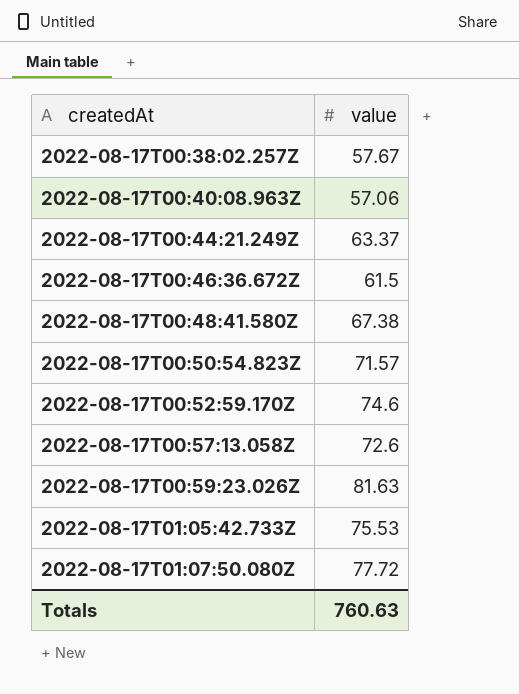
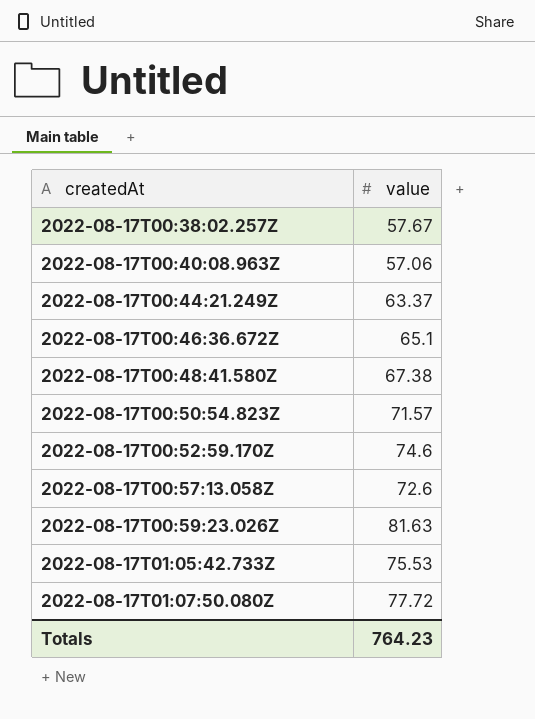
2022-08-17T00:46:36.672Z | value: 61.5 -> 65.1
Totals | value: 760.63 -> 764.23

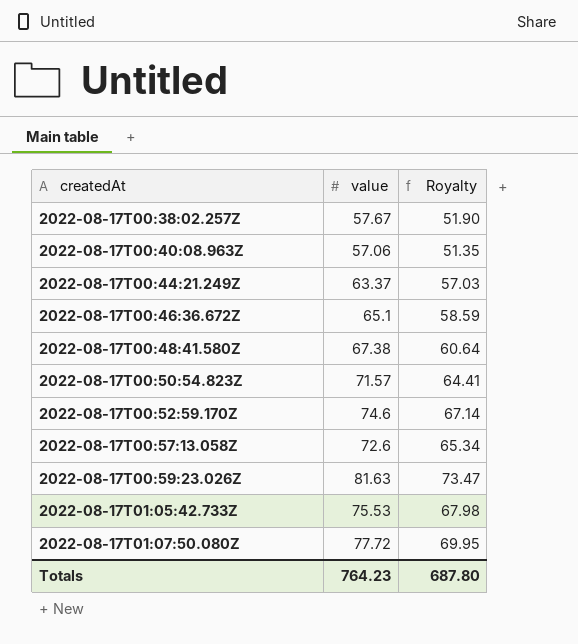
column Royalty | formula: none -> [value] * 0.9

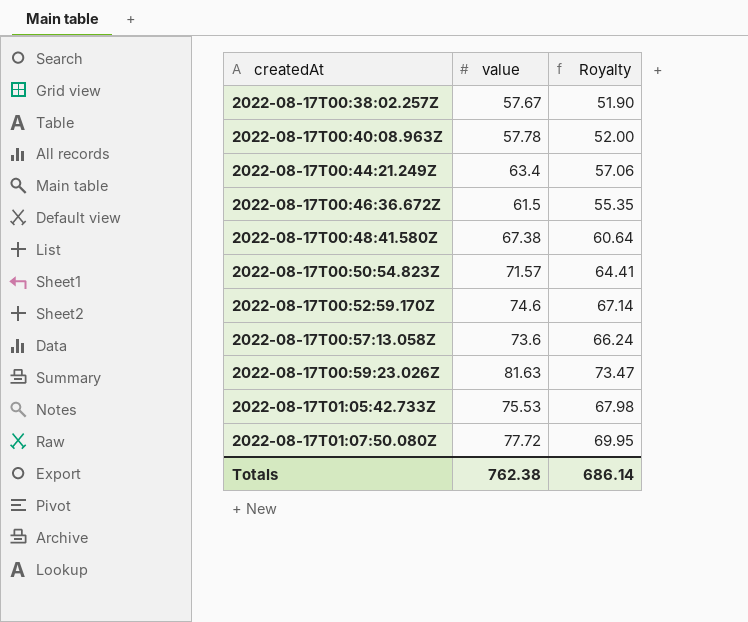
2022-08-17T00:40:08.963Z | value: 57.06 -> 57.78
2022-08-17T00:40:08.963Z | Royalty: 51.35 -> 52.00
2022-08-17T00:44:21.249Z | value: 63.37 -> 63.4
2022-08-17T00:44:21.249Z | Royalty: 57.03 -> 57.06
2022-08-17T00:46:36.672Z | value: 65.1 -> 61.5
2022-08-17T00:46:36.672Z | Royalty: 58.59 -> 55.35
2022-08-17T00:57:13.058Z | value: 72.6 -> 73.6
2022-08-17T00:57:13.058Z | Royalty: 65.34 -> 66.24
Totals | value: 764.23 -> 762.38
Totals | Royalty: 687.80 -> 686.14

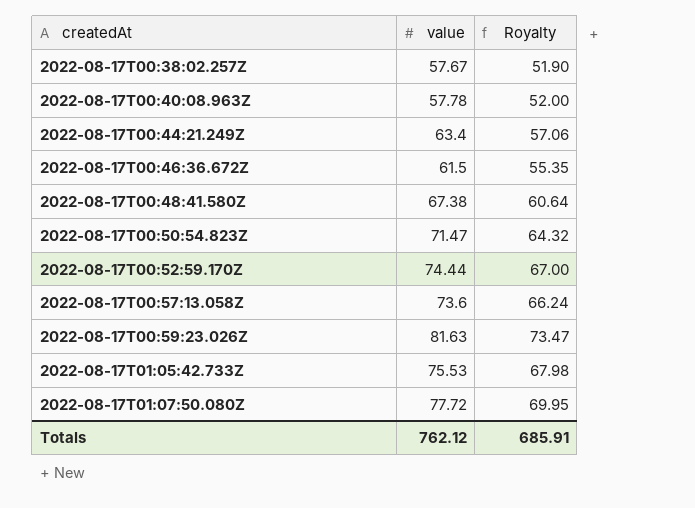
2022-08-17T00:50:54.823Z | value: 71.57 -> 71.47
2022-08-17T00:50:54.823Z | Royalty: 64.41 -> 64.32
2022-08-17T00:52:59.170Z | value: 74.6 -> 74.44
2022-08-17T00:52:59.170Z | Royalty: 67.14 -> 67.00
Totals | value: 762.38 -> 762.12
Totals | Royalty: 686.14 -> 685.91

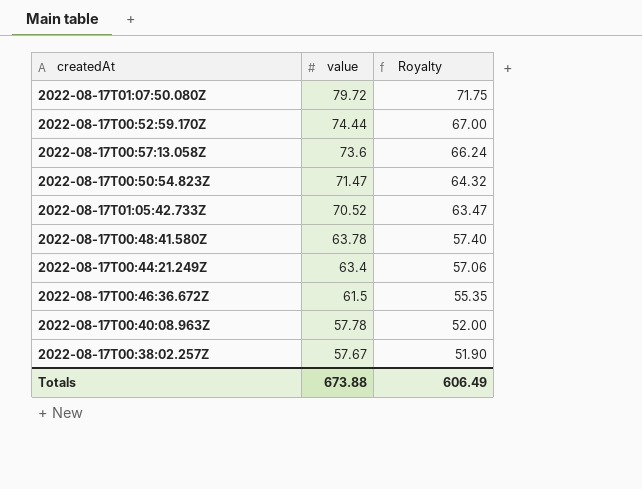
row order: createdAt ascending -> value descending
row 2022-08-17T00:59:23.026Z: 81.63 | 73.47 -> none
2022-08-17T01:07:50.080Z | value: 77.72 -> 79.72
2022-08-17T01:07:50.080Z | Royalty: 69.95 -> 71.75
2022-08-17T01:05:42.733Z | value: 75.53 -> 70.52
2022-08-17T01:05:42.733Z | Royalty: 67.98 -> 63.47
2022-08-17T00:48:41.580Z | value: 67.38 -> 63.78
2022-08-17T00:48:41.580Z | Royalty: 60.64 -> 57.40
Totals | value: 762.12 -> 673.88
Totals | Royalty: 685.91 -> 606.49

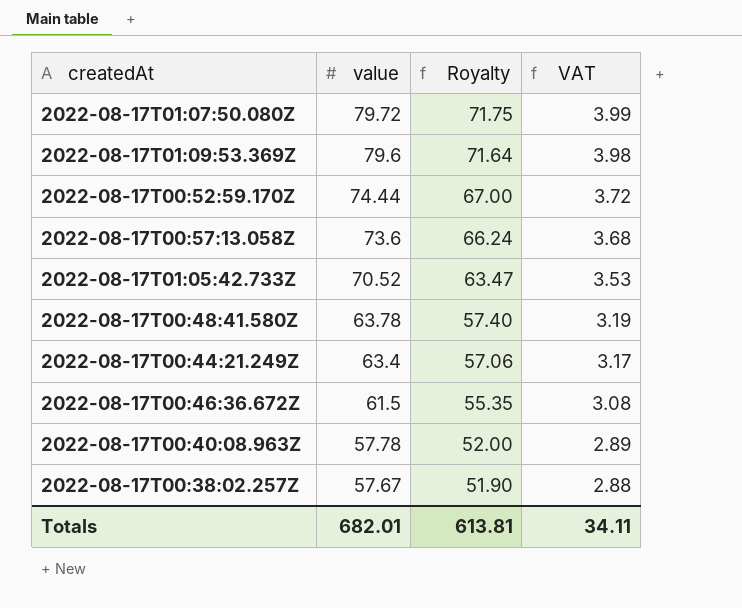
column VAT | formula: none -> [value] * 0.05
row 2022-08-17T00:50:54.823Z: 71.47 | 64.32 -> none
row 2022-08-17T01:09:53.369Z: none -> 79.6 | 71.64 | 3.98
Totals | value: 673.88 -> 682.01
Totals | Royalty: 606.49 -> 613.81

